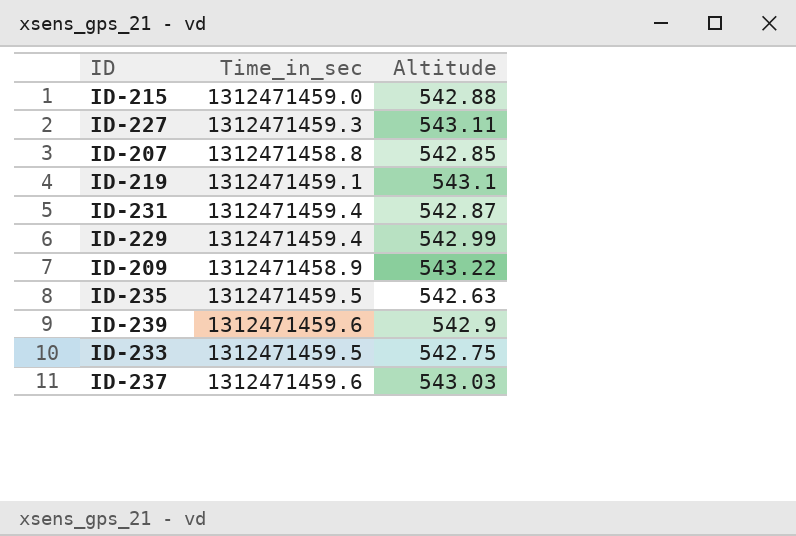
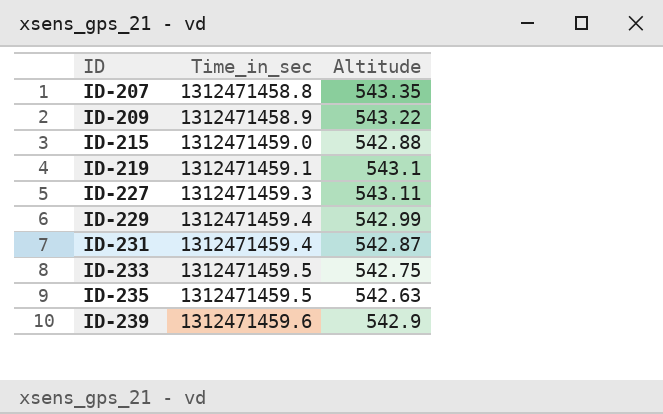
row order: none -> ID ascending
row ID-237: 1312471459.6 | 543.03 -> none
ID-207 | Altitude: 542.85 -> 543.35

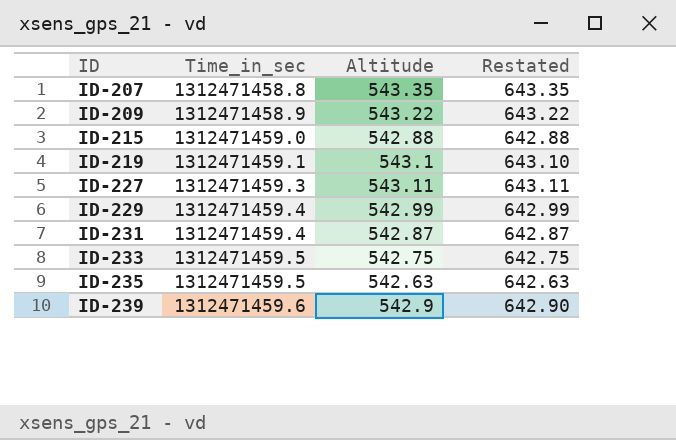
column Restated | formula: none -> [Altitude] + 100

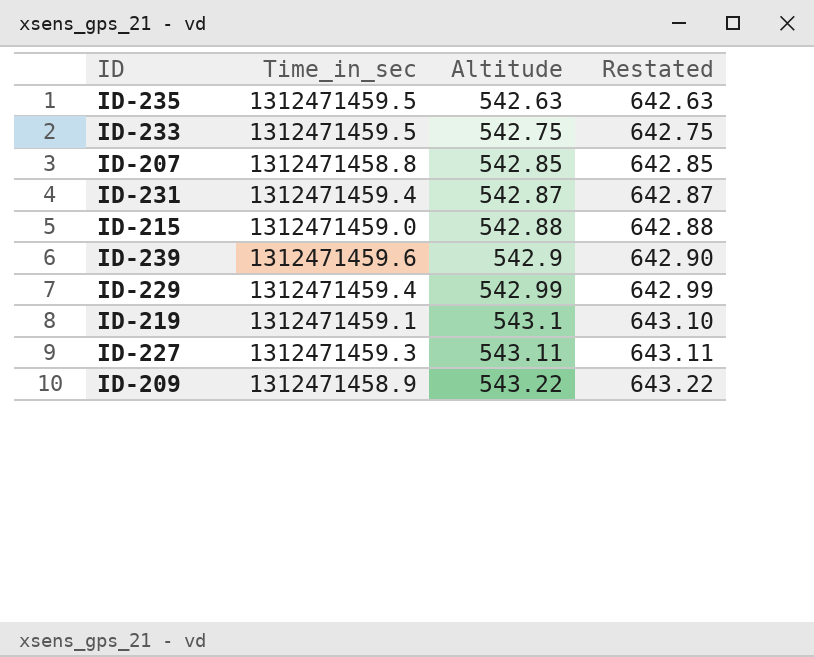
row order: ID ascending -> Altitude ascending
ID-207 | Altitude: 543.35 -> 542.85
ID-207 | Restated: 643.35 -> 642.85

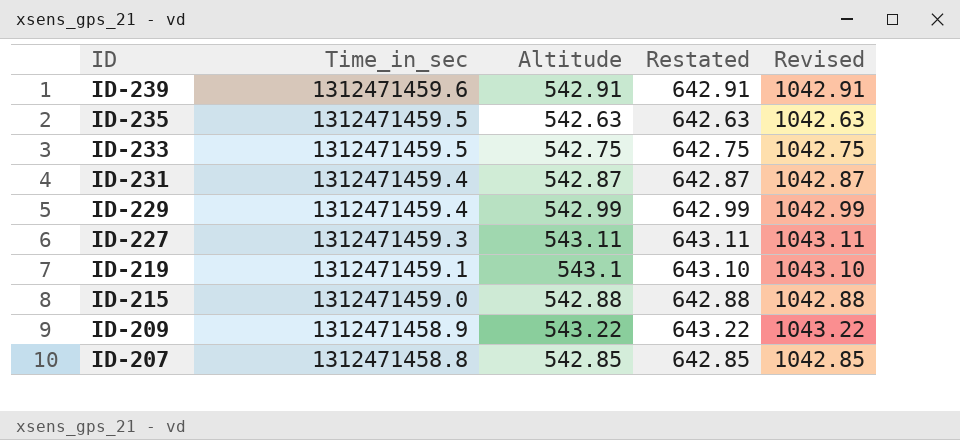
row order: Altitude ascending -> ID descending
column Revised | formula: none -> [Altitude] + 500
ID-239 | Altitude: 542.9 -> 542.91
ID-239 | Restated: 642.90 -> 642.91

